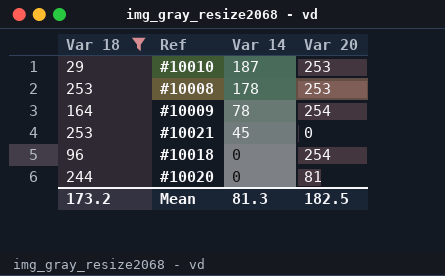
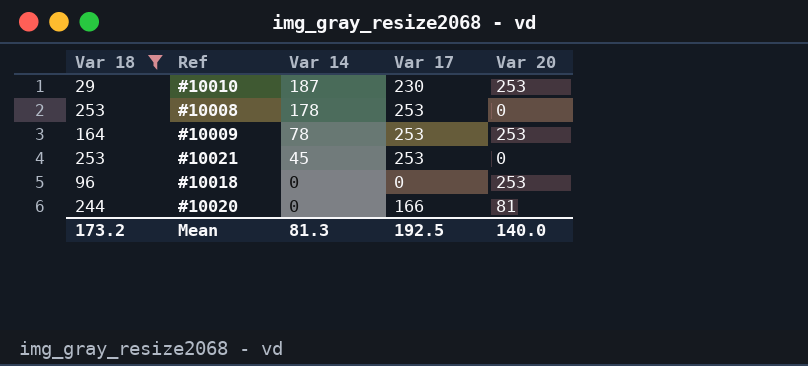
column Var 17 | position: none -> 4
#10008 | Var 20: 253 -> 0
#10009 | Var 20: 254 -> 253
#10018 | Var 20: 254 -> 253
Mean | Var 20: 182.5 -> 140.0

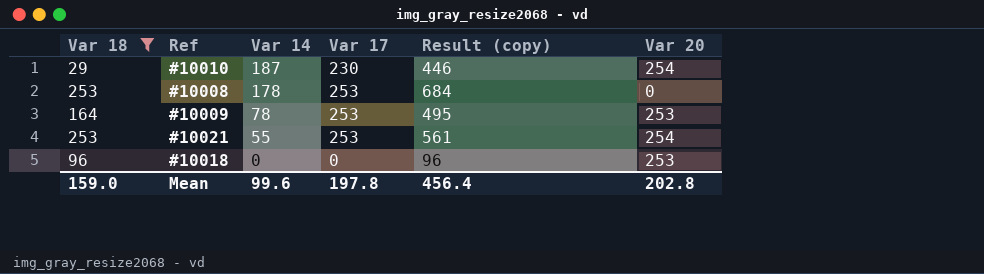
column Result (copy) | formula: none -> [Var 18] + [Var 14] + [Var 17]
row #10020: 244 | 0 | 166 | 81 -> none
#10010 | Var 20: 253 -> 254
#10021 | Var 14: 45 -> 55
#10021 | Var 20: 0 -> 254
Mean | Var 18: 173.2 -> 159.0
Mean | Var 14: 81.3 -> 99.6
Mean | Var 17: 192.5 -> 197.8
Mean | Var 20: 140.0 -> 202.8

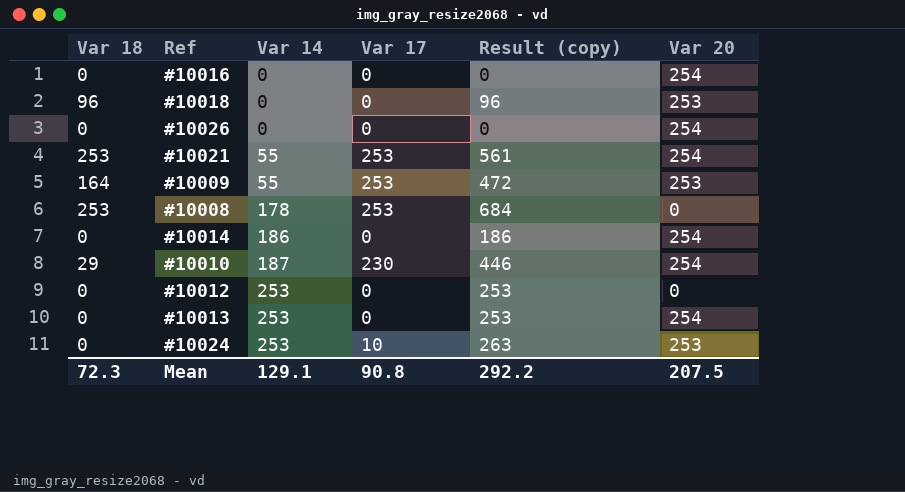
filter: Var 18 != 0 -> none
row order: Var 14 descending -> Var 14 ascending
#10009 | Var 14: 78 -> 55
#10009 | Result (copy): 495 -> 472
Mean | Var 18: 159.0 -> 72.3
Mean | Var 14: 99.6 -> 129.1
Mean | Var 17: 197.8 -> 90.8
Mean | Result (copy): 456.4 -> 292.2
Mean | Var 20: 202.8 -> 207.5

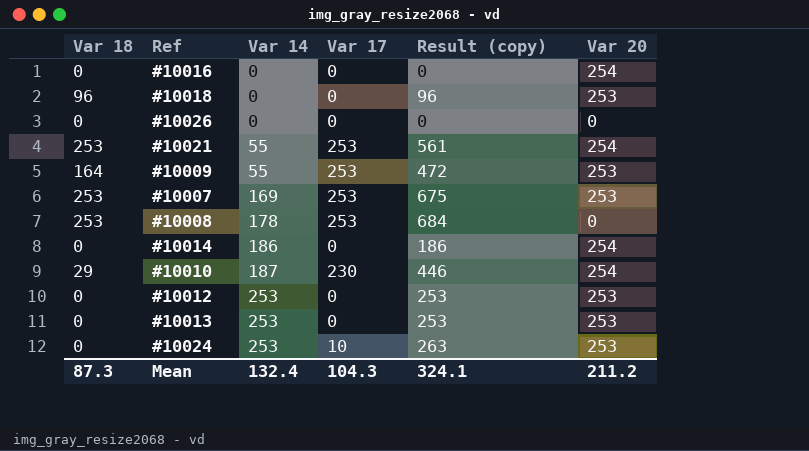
#10026 | Var 20: 254 -> 0
row #10007: none -> 253 | 169 | 253 | 675 | 253
#10012 | Var 20: 0 -> 253
#10013 | Var 20: 254 -> 253
Mean | Var 18: 72.3 -> 87.3
Mean | Var 14: 129.1 -> 132.4
Mean | Var 17: 90.8 -> 104.3
Mean | Result (copy): 292.2 -> 324.1
Mean | Var 20: 207.5 -> 211.2

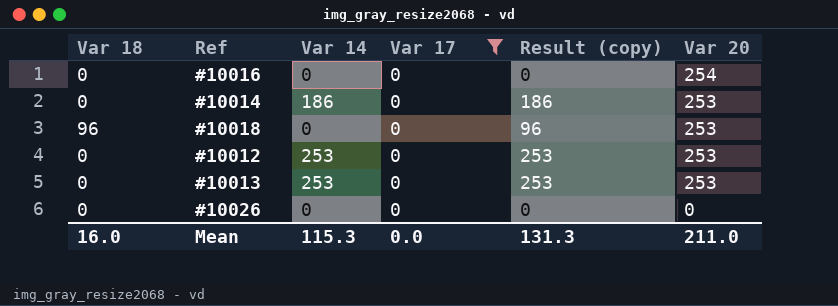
filter: none -> Var 17 = 0
row order: Var 14 ascending -> Var 20 descending
#10014 | Var 20: 254 -> 253
Mean | Var 18: 87.3 -> 16.0
Mean | Var 14: 132.4 -> 115.3
Mean | Var 17: 104.3 -> 0.0
Mean | Result (copy): 324.1 -> 131.3
Mean | Var 20: 211.2 -> 211.0

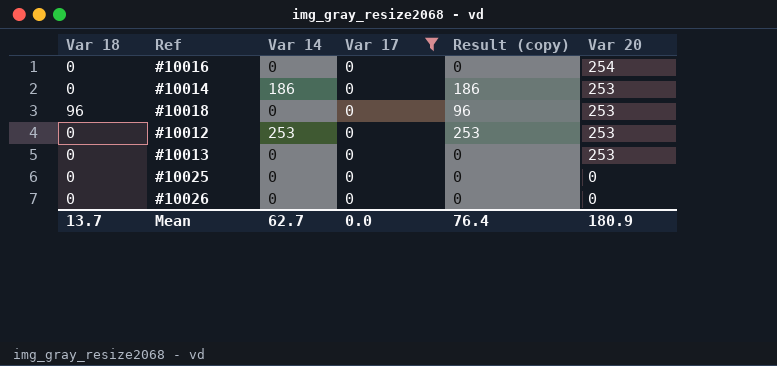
#10013 | Var 14: 253 -> 0
#10013 | Result (copy): 253 -> 0
row #10025: none -> 0 | 0 | 0 | 0 | 0
Mean | Var 18: 16.0 -> 13.7
Mean | Var 14: 115.3 -> 62.7
Mean | Result (copy): 131.3 -> 76.4
Mean | Var 20: 211.0 -> 180.9

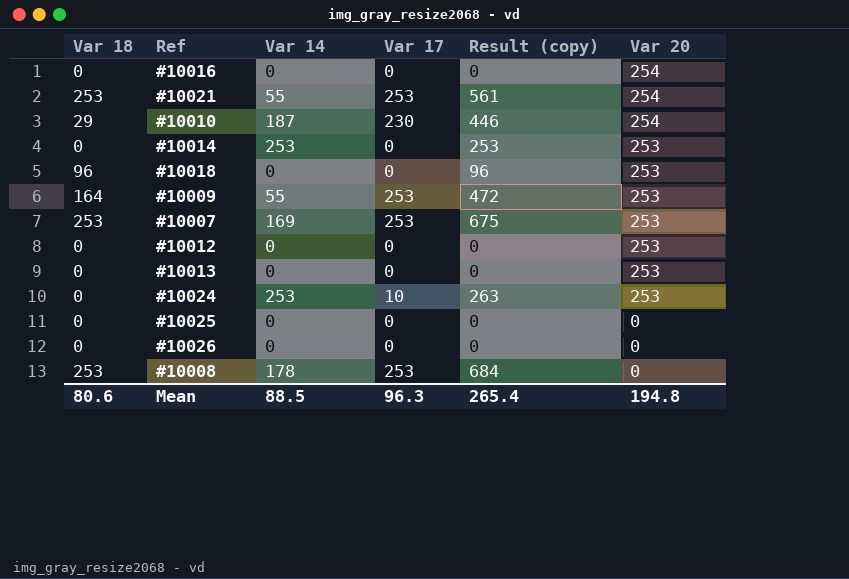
filter: Var 17 = 0 -> none
#10014 | Var 14: 186 -> 253
#10014 | Result (copy): 186 -> 253
#10012 | Var 14: 253 -> 0
#10012 | Result (copy): 253 -> 0
Mean | Var 18: 13.7 -> 80.6
Mean | Var 14: 62.7 -> 88.5
Mean | Var 17: 0.0 -> 96.3
Mean | Result (copy): 76.4 -> 265.4
Mean | Var 20: 180.9 -> 194.8

